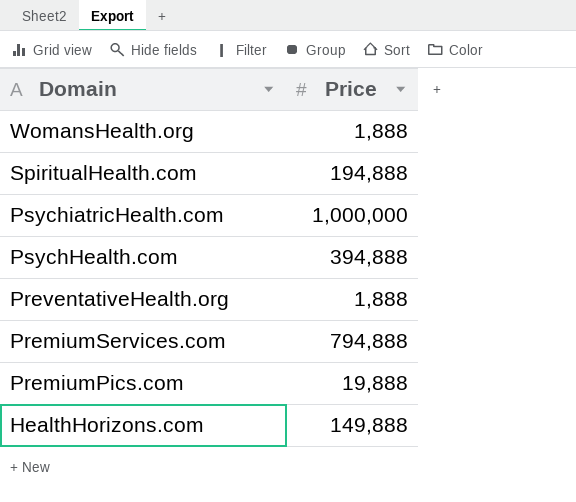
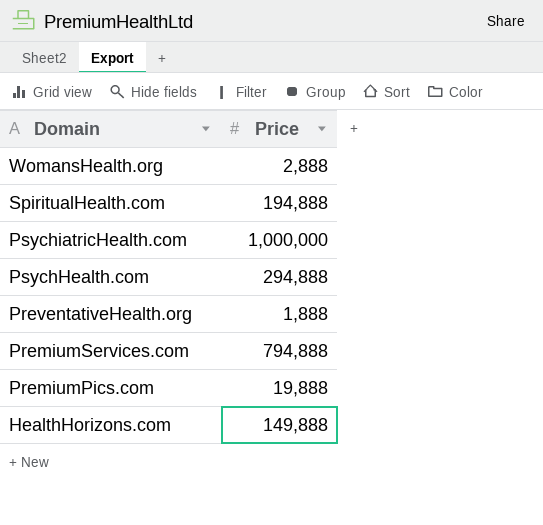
WomansHealth.org | Price: 1,888 -> 2,888
PsychHealth.com | Price: 394,888 -> 294,888

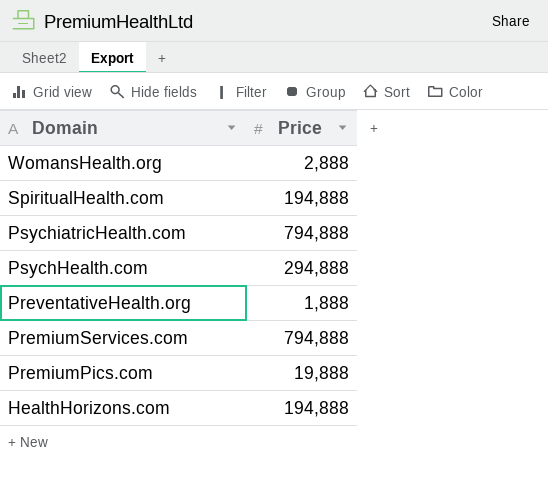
PsychiatricHealth.com | Price: 1,000,000 -> 794,888
HealthHorizons.com | Price: 149,888 -> 194,888

